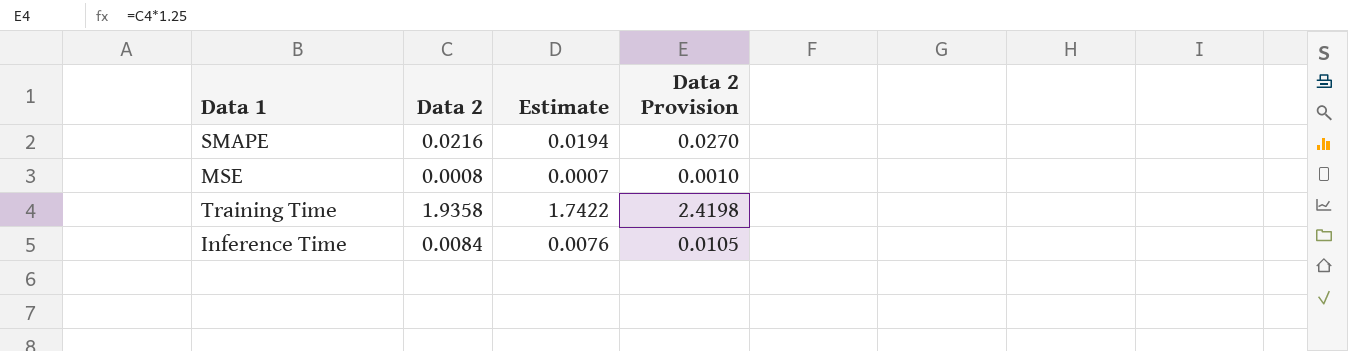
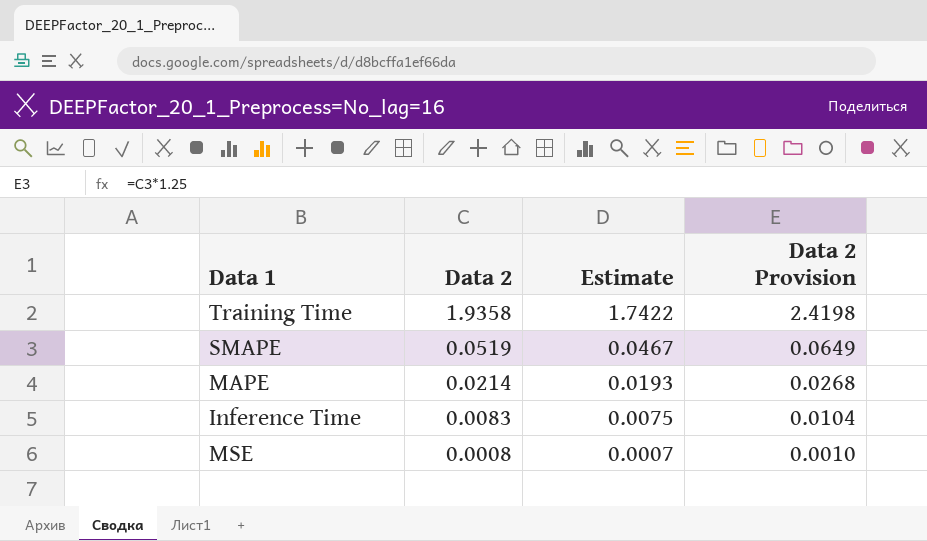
row order: none -> Data 2 descending
SMAPE | Data 2: 0.0216 -> 0.0519
SMAPE | Estimate: 0.0194 -> 0.0467
SMAPE | Data 2 Provision: 0.0270 -> 0.0649
row MAPE: none -> 0.0214 | 0.0193 | 0.0268
Inference Time | Data 2: 0.0084 -> 0.0083
Inference Time | Estimate: 0.0076 -> 0.0075
Inference Time | Data 2 Provision: 0.0105 -> 0.0104

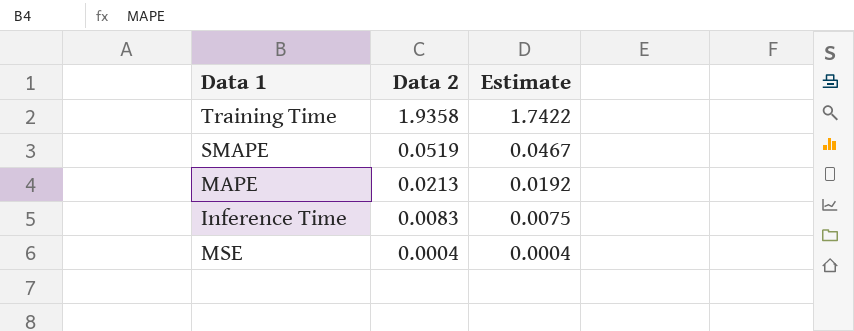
column Data 2 Provision | formula: [Data 2] * 1.25 -> none
MAPE | Data 2: 0.0214 -> 0.0213
MAPE | Estimate: 0.0193 -> 0.0192
MSE | Data 2: 0.0008 -> 0.0004
MSE | Estimate: 0.0007 -> 0.0004

